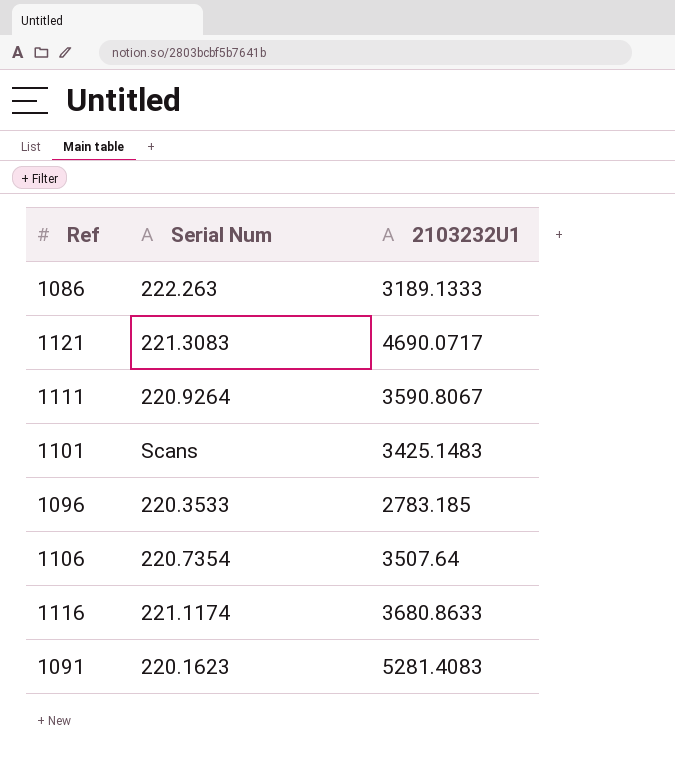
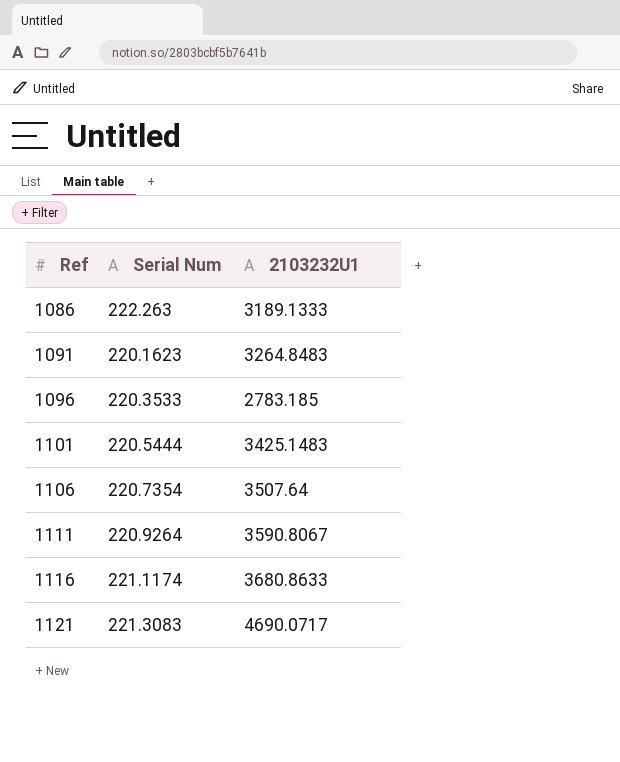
row order: none -> Ref ascending
1091 | 2103232U1: 5281.4083 -> 3264.8483
1101 | Serial Num: Scans -> 220.5444

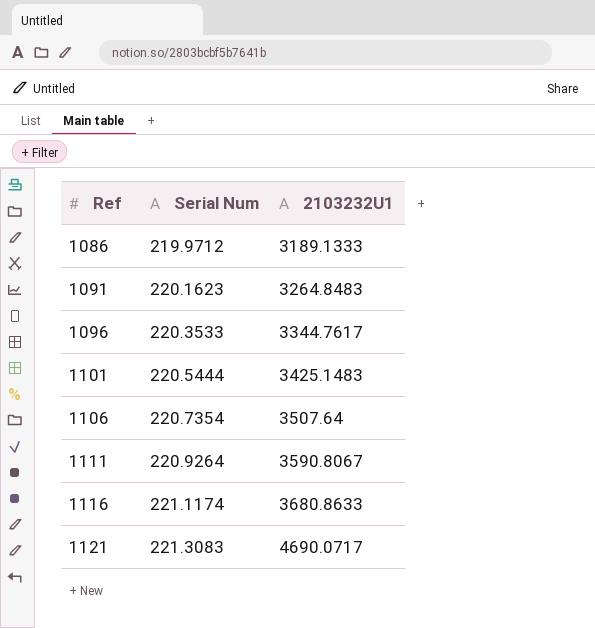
1086 | Serial Num: 222.263 -> 219.9712
1096 | 2103232U1: 2783.185 -> 3344.7617

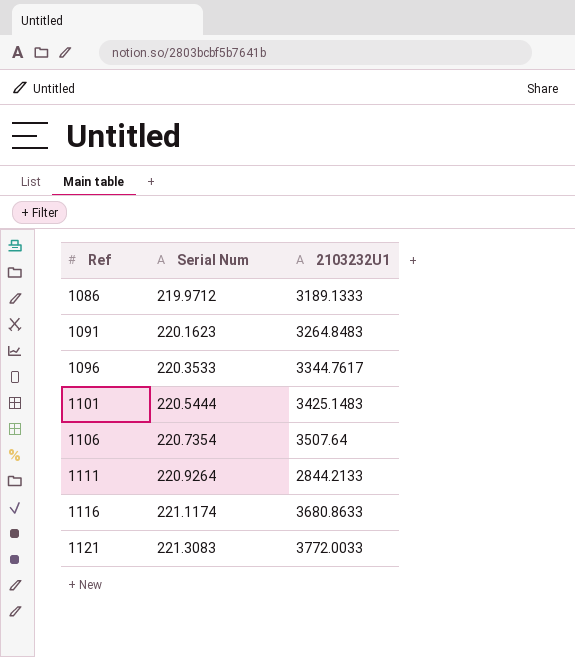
1111 | 2103232U1: 3590.8067 -> 2844.2133
1121 | 2103232U1: 4690.0717 -> 3772.0033

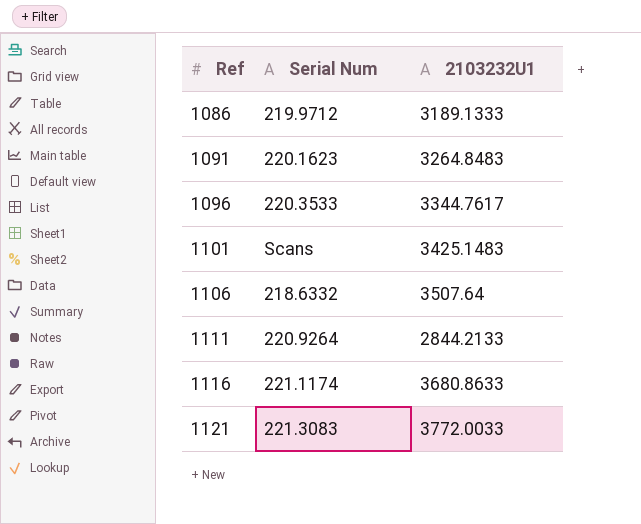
1101 | Serial Num: 220.5444 -> Scans
1106 | Serial Num: 220.7354 -> 218.6332

